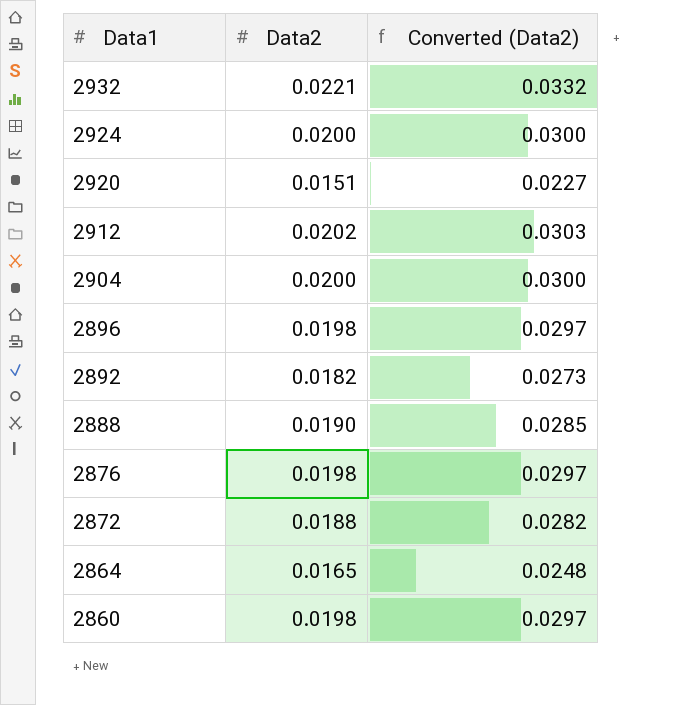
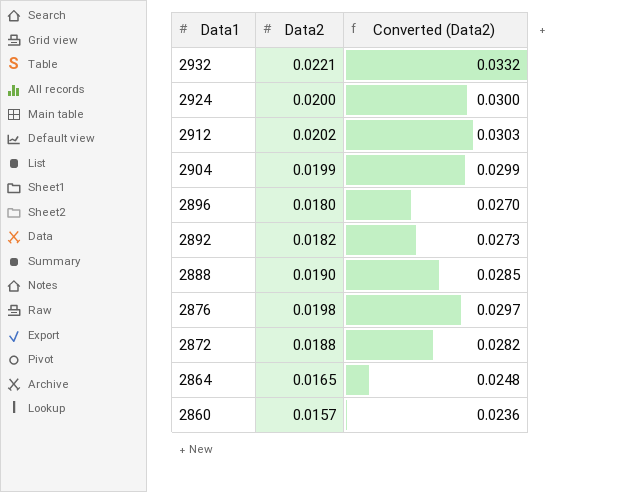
row 2920: 0.0151 | 0.0227 -> none
2904 | Data2: 0.0200 -> 0.0199
2904 | Converted (Data2): 0.0300 -> 0.0299
2896 | Data2: 0.0198 -> 0.0180
2896 | Converted (Data2): 0.0297 -> 0.0270
2860 | Data2: 0.0198 -> 0.0157
2860 | Converted (Data2): 0.0297 -> 0.0236

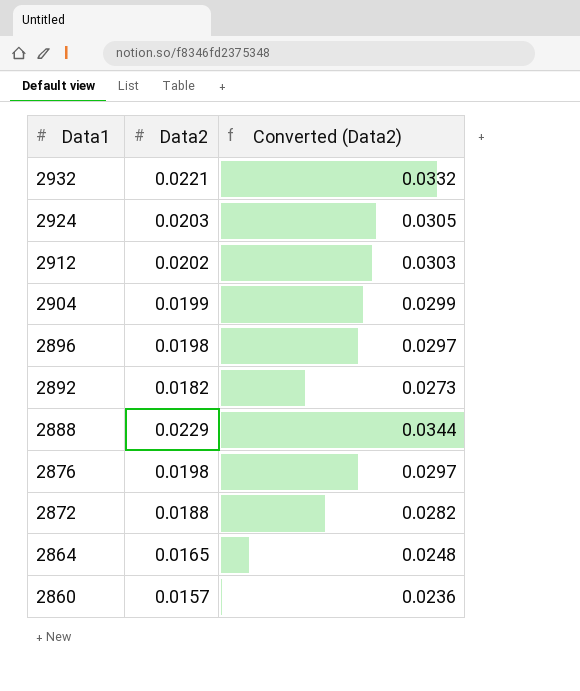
2924 | Data2: 0.0200 -> 0.0203
2924 | Converted (Data2): 0.0300 -> 0.0305
2896 | Data2: 0.0180 -> 0.0198
2896 | Converted (Data2): 0.0270 -> 0.0297
2888 | Data2: 0.0190 -> 0.0229
2888 | Converted (Data2): 0.0285 -> 0.0344

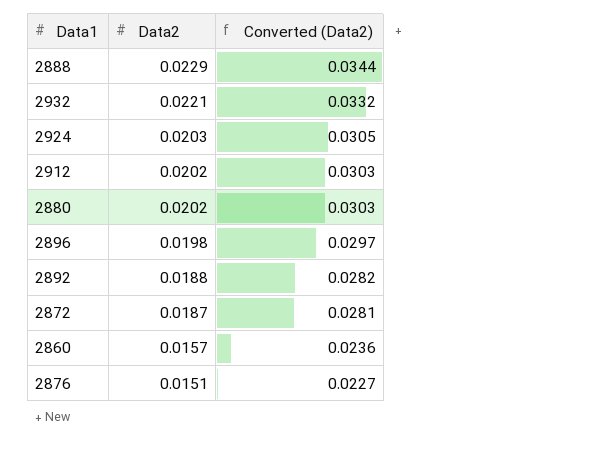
row order: Data1 descending -> Data2 descending
row 2904: 0.0199 | 0.0299 -> none
row 2864: 0.0165 | 0.0248 -> none
row 2880: none -> 0.0202 | 0.0303
2892 | Data2: 0.0182 -> 0.0188
2892 | Converted (Data2): 0.0273 -> 0.0282
2872 | Data2: 0.0188 -> 0.0187
2872 | Converted (Data2): 0.0282 -> 0.0281
2876 | Data2: 0.0198 -> 0.0151
2876 | Converted (Data2): 0.0297 -> 0.0227

